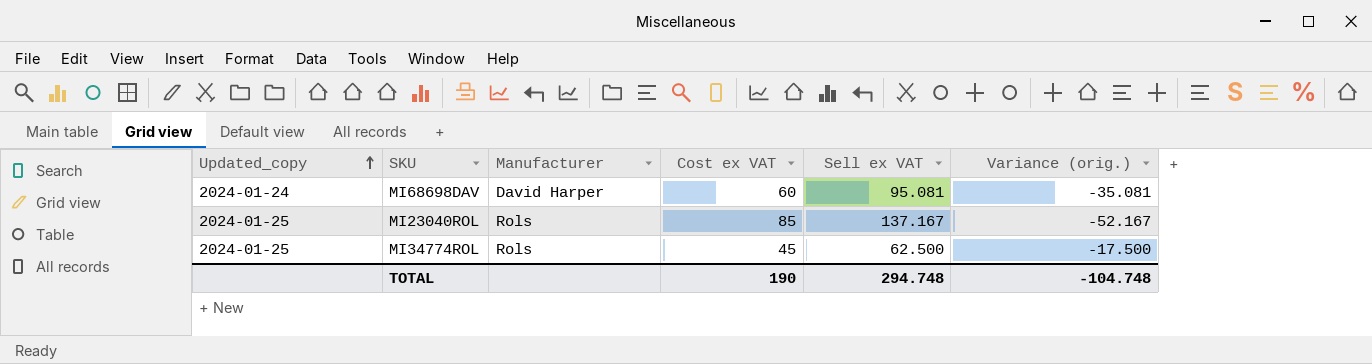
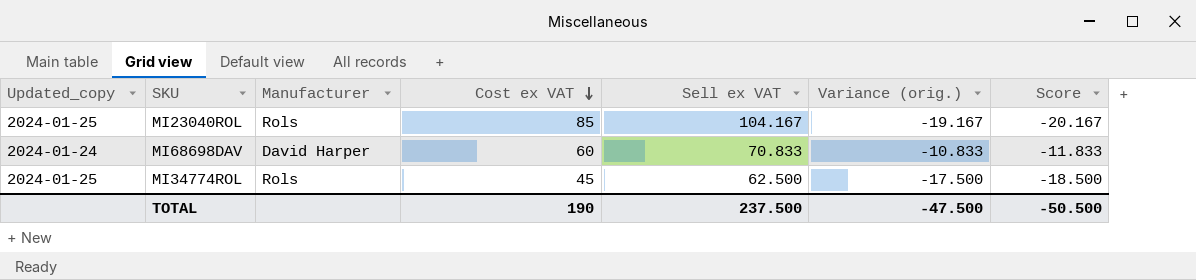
row order: Updated_copy ascending -> Cost ex VAT descending
column Score | formula: none -> [Variance (orig.)] - 1
MI23040ROL | Sell ex VAT: 137.167 -> 104.167
MI23040ROL | Variance (orig.): -52.167 -> -19.167
MI68698DAV | Sell ex VAT: 95.081 -> 70.833
MI68698DAV | Variance (orig.): -35.081 -> -10.833
TOTAL | Sell ex VAT: 294.748 -> 237.500
TOTAL | Variance (orig.): -104.748 -> -47.500

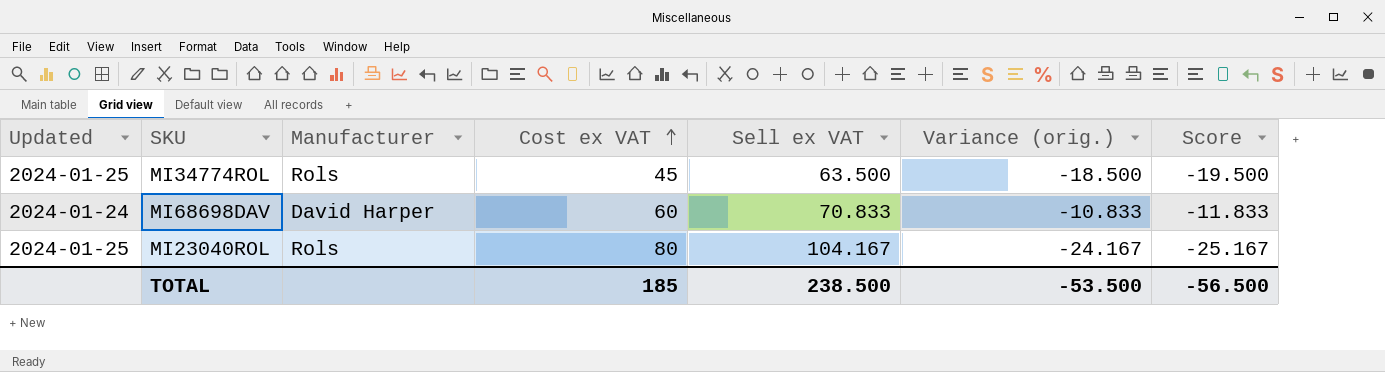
row order: Cost ex VAT descending -> Cost ex VAT ascending
column name: Updated_copy -> Updated
MI34774ROL | Sell ex VAT: 62.500 -> 63.500
MI34774ROL | Variance (orig.): -17.500 -> -18.500
MI34774ROL | Score: -18.500 -> -19.500
MI23040ROL | Cost ex VAT: 85 -> 80
MI23040ROL | Variance (orig.): -19.167 -> -24.167
MI23040ROL | Score: -20.167 -> -25.167
TOTAL | Cost ex VAT: 190 -> 185
TOTAL | Sell ex VAT: 237.500 -> 238.500
TOTAL | Variance (orig.): -47.500 -> -53.500
TOTAL | Score: -50.500 -> -56.500

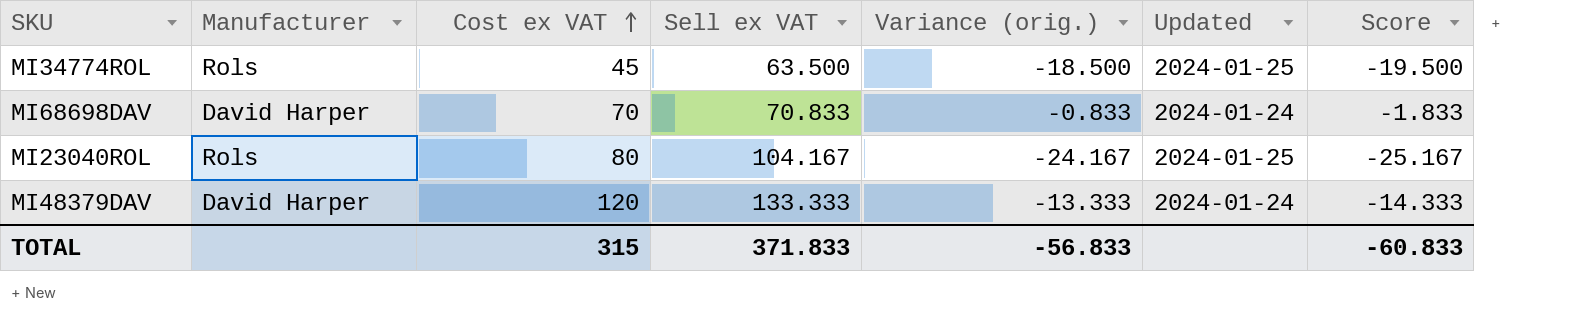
column Updated | position: 1 -> 6
MI68698DAV | Cost ex VAT: 60 -> 70
MI68698DAV | Variance (orig.): -10.833 -> -0.833
MI68698DAV | Score: -11.833 -> -1.833
row MI48379DAV: none -> David Harper | 120 | 133.333 | -13.333 | 2024-01-24 | -14.333
TOTAL | Cost ex VAT: 185 -> 315
TOTAL | Sell ex VAT: 238.500 -> 371.833
TOTAL | Variance (orig.): -53.500 -> -56.833
TOTAL | Score: -56.500 -> -60.833

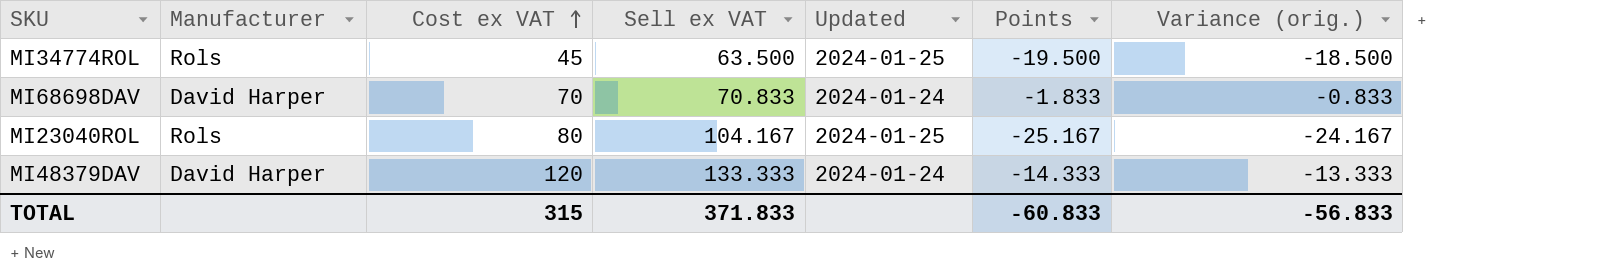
column name: Score -> Points
column Variance (orig.) | position: 5 -> 7

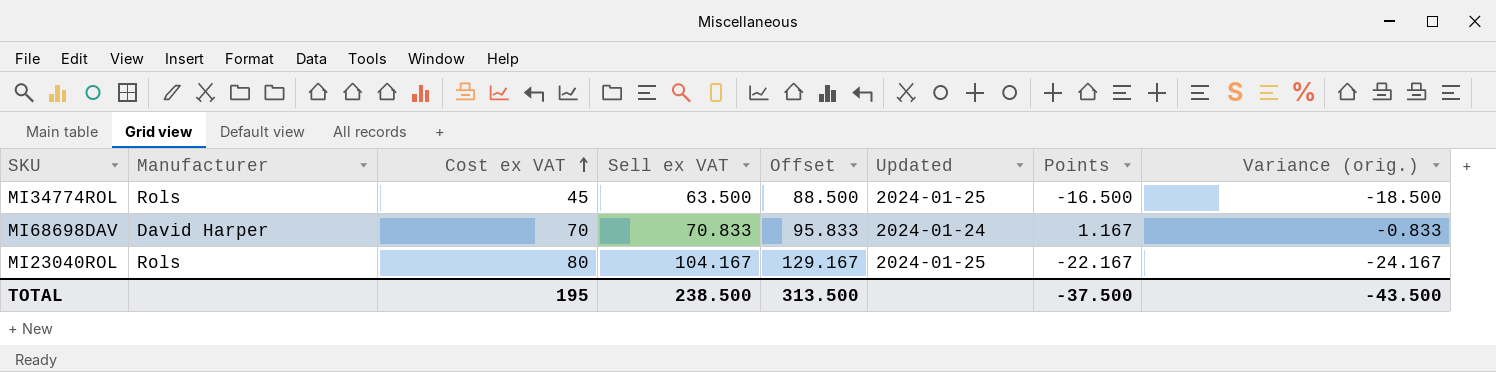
column Offset | formula: none -> [Sell ex VAT] + 25
column Points | formula: [Variance (orig.)] - 1 -> [Variance (orig.)] + 2
row MI48379DAV: David Harper | 120 | 133.333 | 2024-01-24 | -14.333 | -13.333 -> none
TOTAL | Cost ex VAT: 315 -> 195
TOTAL | Sell ex VAT: 371.833 -> 238.500
TOTAL | Points: -60.833 -> -37.500
TOTAL | Variance (orig.): -56.833 -> -43.500

